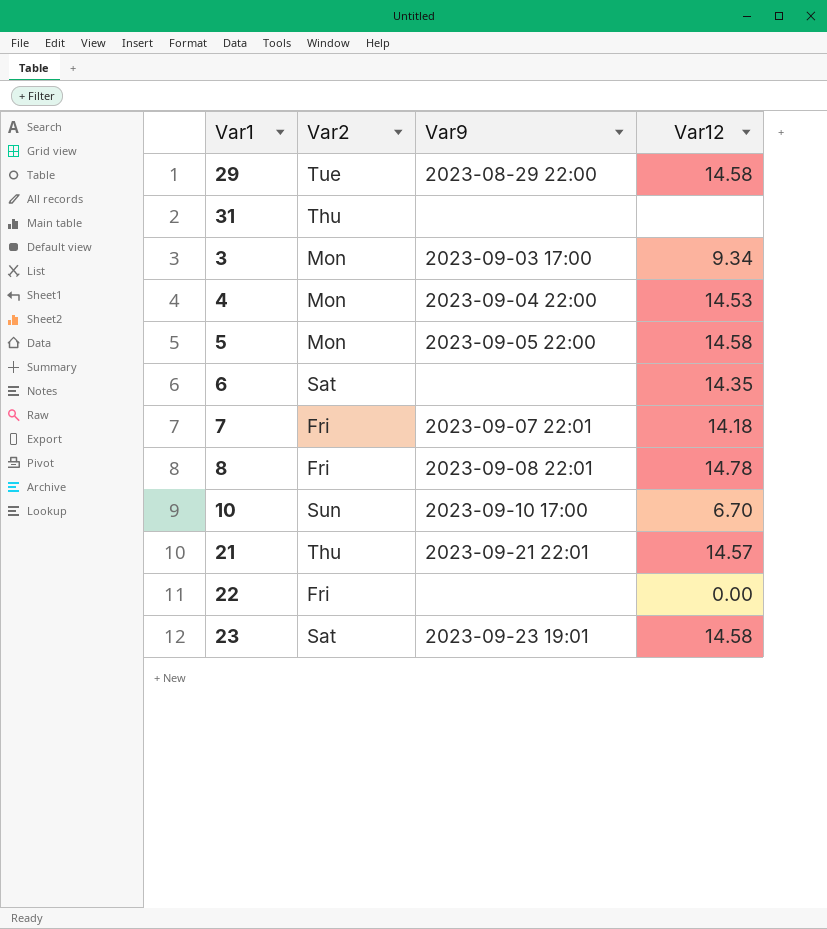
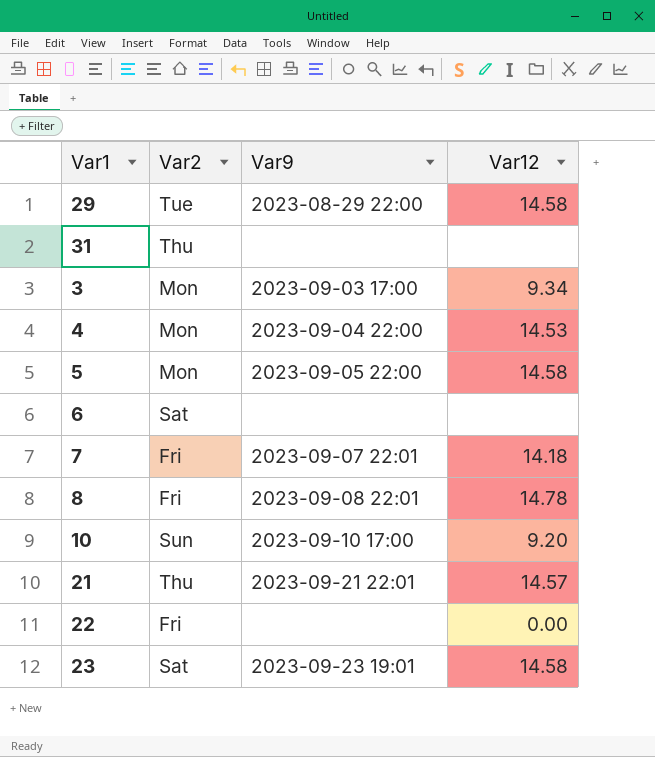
6 | Var12: 14.35 -> none
10 | Var12: 6.70 -> 9.20

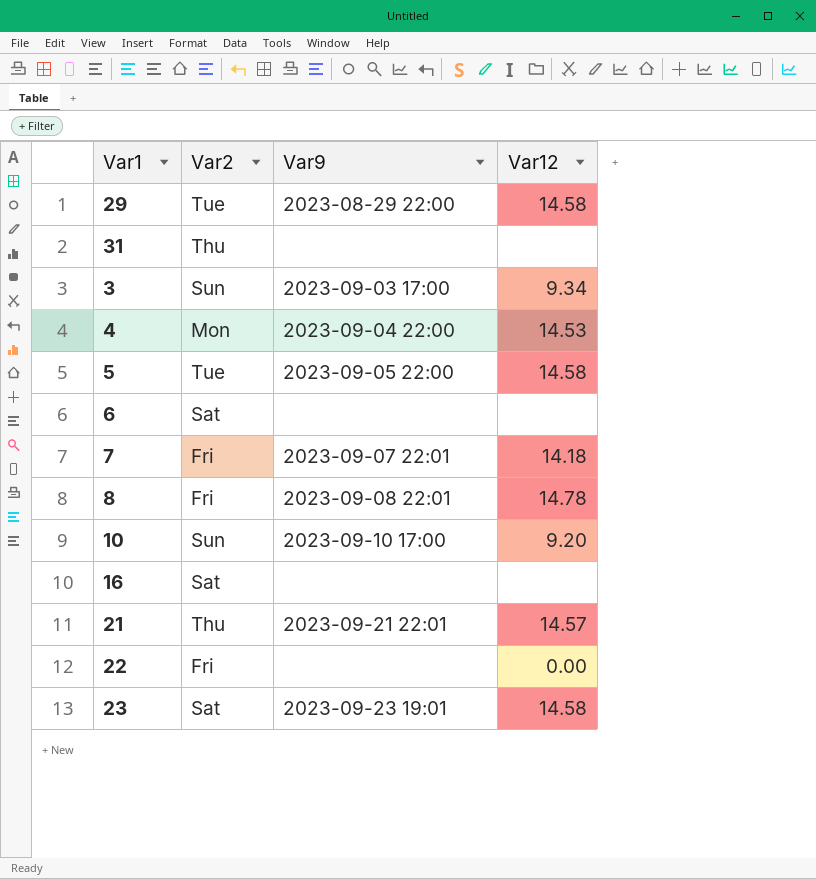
3 | Var2: Mon -> Sun
5 | Var2: Mon -> Tue
row 16: none -> Sat | none | none

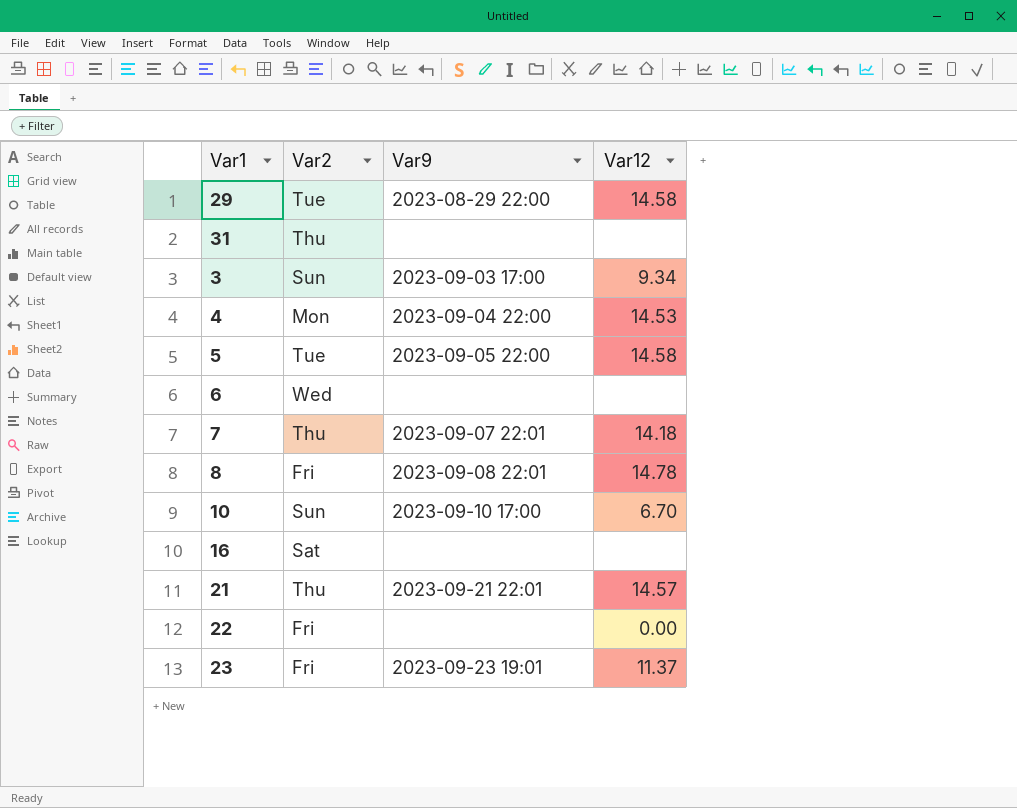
6 | Var2: Sat -> Wed
7 | Var2: Fri -> Thu
10 | Var12: 9.20 -> 6.70
23 | Var2: Sat -> Fri
23 | Var12: 14.58 -> 11.37

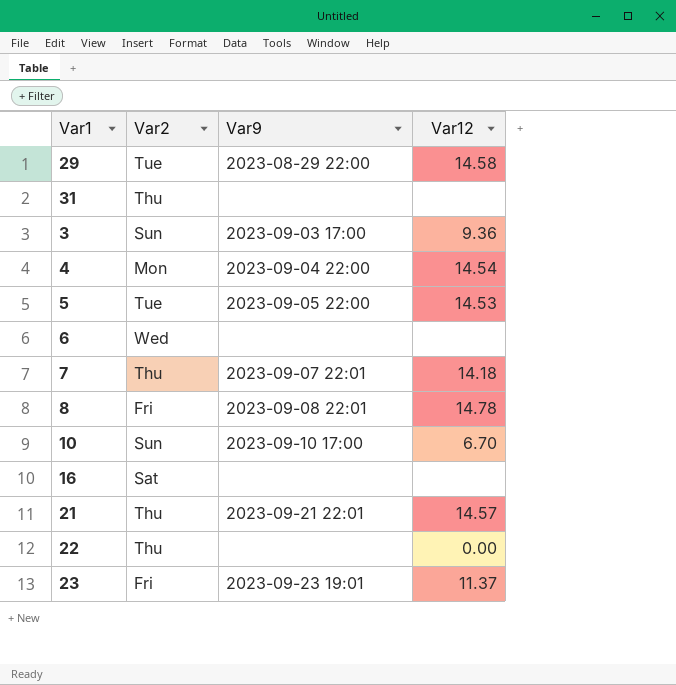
3 | Var12: 9.34 -> 9.36
4 | Var12: 14.53 -> 14.54
5 | Var12: 14.58 -> 14.53
22 | Var2: Fri -> Thu

